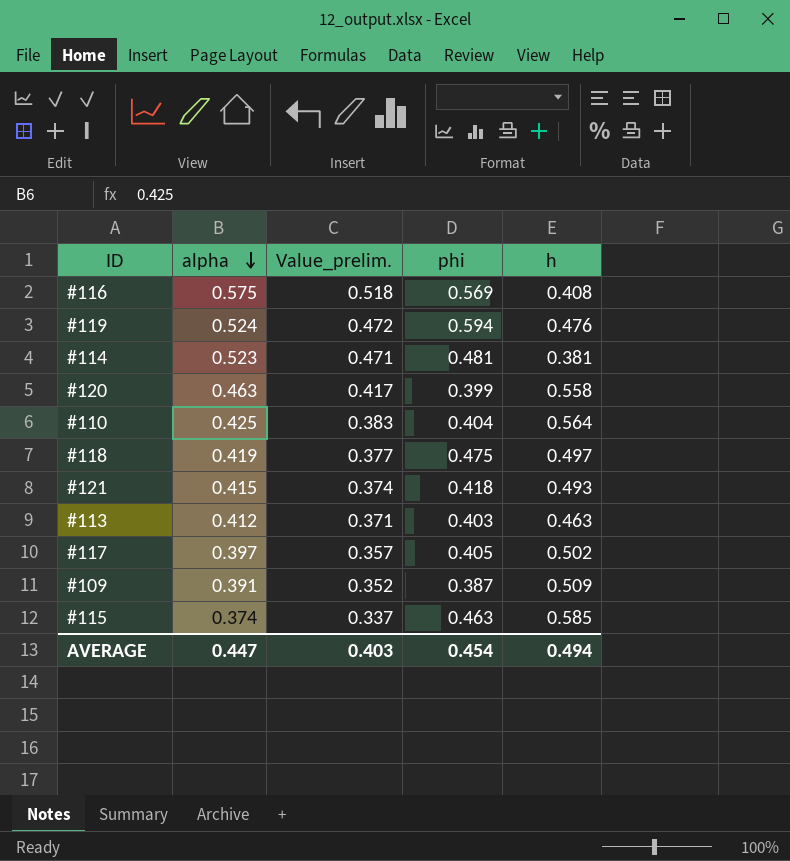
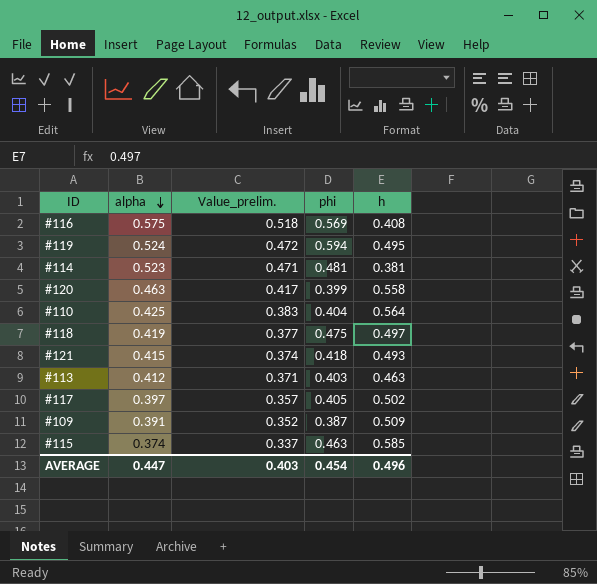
#119 | h: 0.476 -> 0.495
AVERAGE | h: 0.494 -> 0.496

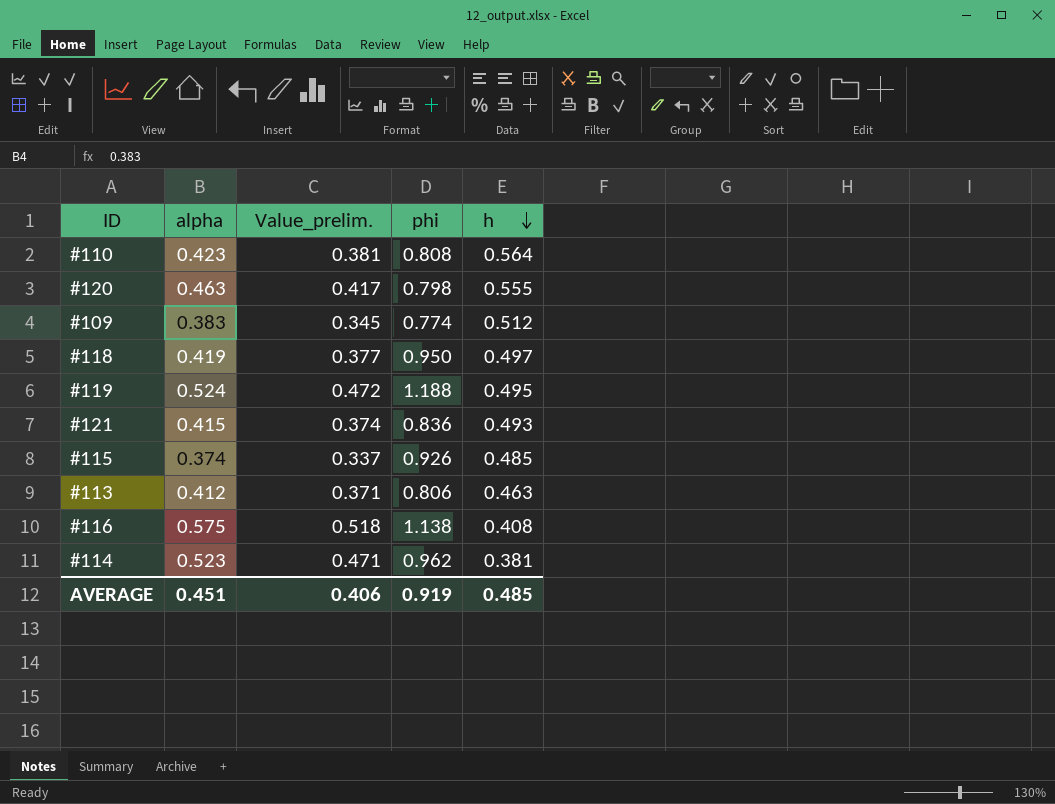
row order: alpha descending -> h descending
row #117: 0.397 | 0.357 | 0.405 | 0.502 -> none
#110 | alpha: 0.425 -> 0.423
#110 | Value_prelim.: 0.383 -> 0.381
#110 | phi: 0.404 -> 0.808
#120 | phi: 0.399 -> 0.798
#120 | h: 0.558 -> 0.555
#109 | alpha: 0.391 -> 0.383
#109 | Value_prelim.: 0.352 -> 0.345
#109 | phi: 0.387 -> 0.774
#109 | h: 0.509 -> 0.512
#118 | phi: 0.475 -> 0.950
#119 | phi: 0.594 -> 1.188
#121 | phi: 0.418 -> 0.836
#115 | phi: 0.463 -> 0.926
#115 | h: 0.585 -> 0.485
#113 | phi: 0.403 -> 0.806
#116 | phi: 0.569 -> 1.138
#114 | phi: 0.481 -> 0.962
AVERAGE | alpha: 0.447 -> 0.451
AVERAGE | Value_prelim.: 0.403 -> 0.406
AVERAGE | phi: 0.454 -> 0.919
AVERAGE | h: 0.496 -> 0.485

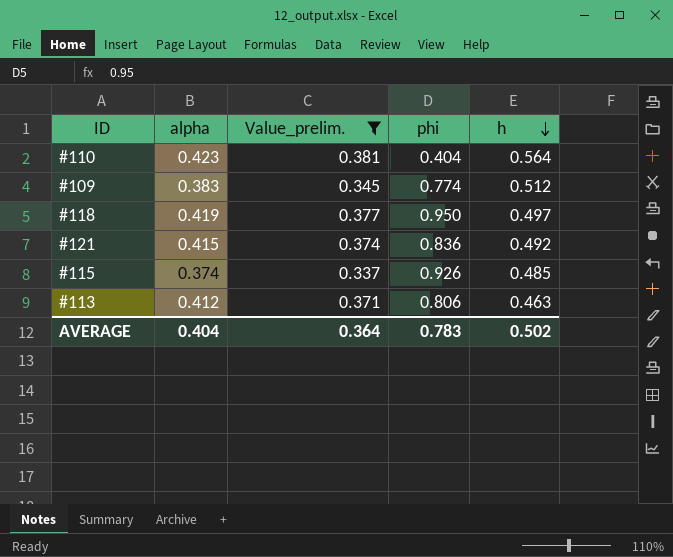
filter: none -> Value_prelim. <= 0.381
#110 | phi: 0.808 -> 0.404
#121 | h: 0.493 -> 0.492
AVERAGE | alpha: 0.451 -> 0.404
AVERAGE | Value_prelim.: 0.406 -> 0.364
AVERAGE | phi: 0.919 -> 0.783
AVERAGE | h: 0.485 -> 0.502

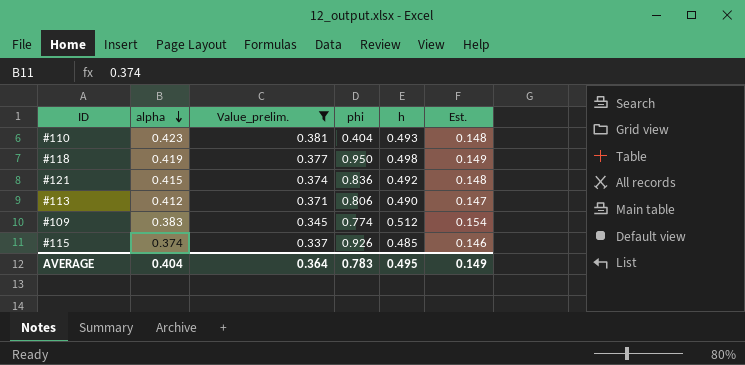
row order: h descending -> alpha descending
column Est. | formula: none -> [h] * 0.3
#110 | h: 0.564 -> 0.493
#118 | h: 0.497 -> 0.498
#113 | h: 0.463 -> 0.490
AVERAGE | h: 0.502 -> 0.495

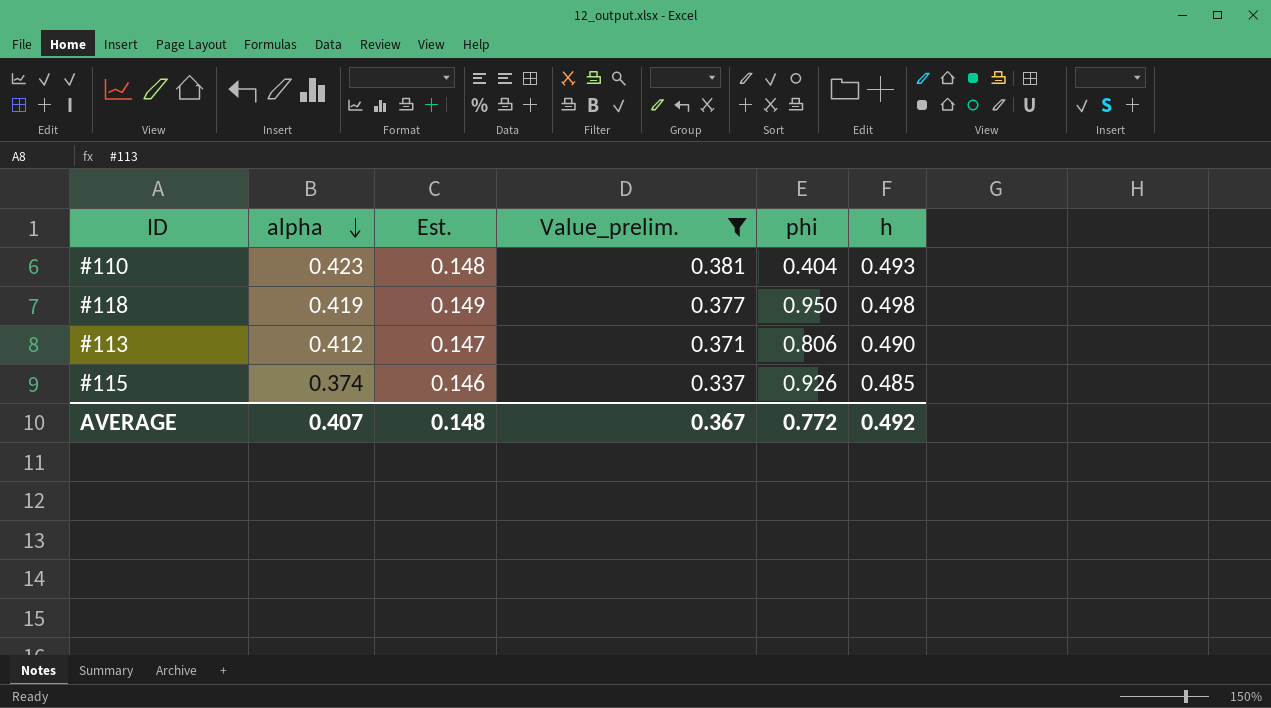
column Est. | position: 6 -> 3
row #121: 0.415 | 0.374 | 0.836 | 0.492 | 0.148 -> none
row #109: 0.383 | 0.345 | 0.774 | 0.512 | 0.154 -> none
AVERAGE | alpha: 0.404 -> 0.407
AVERAGE | Est.: 0.149 -> 0.148
AVERAGE | Value_prelim.: 0.364 -> 0.367
AVERAGE | phi: 0.783 -> 0.772
AVERAGE | h: 0.495 -> 0.492

